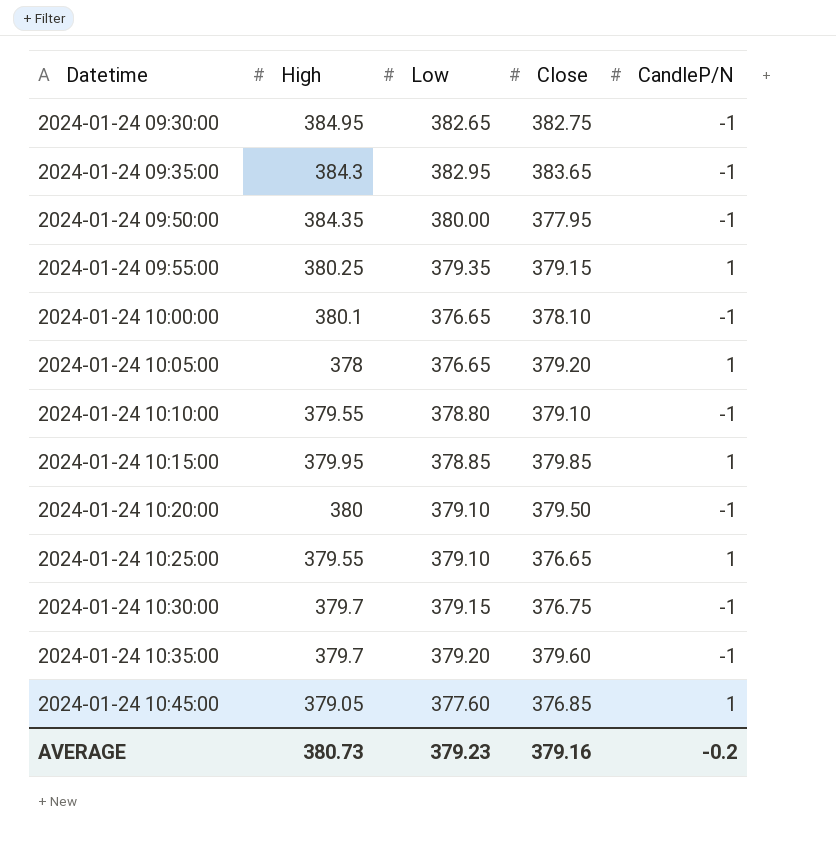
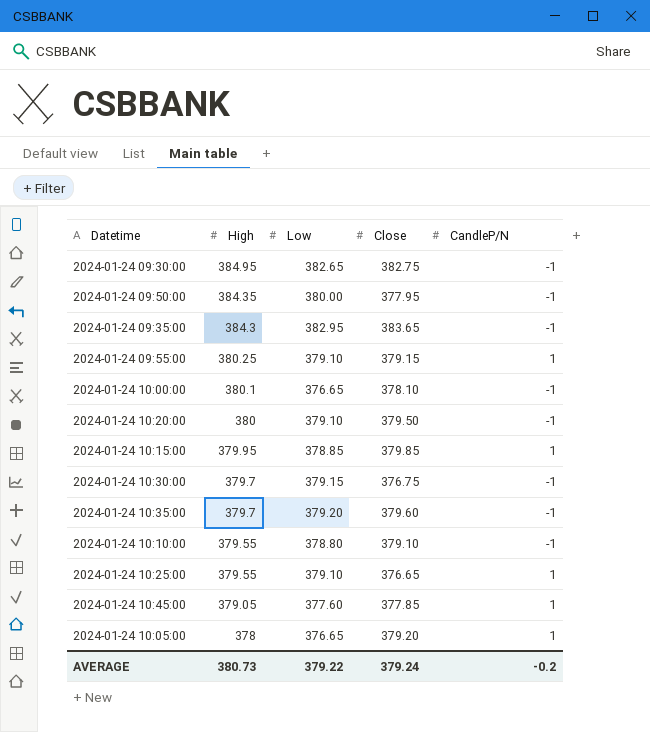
row order: Datetime ascending -> High descending
2024-01-24 09:55:00 | Low: 379.35 -> 379.10
2024-01-24 10:45:00 | Close: 376.85 -> 377.85
AVERAGE | Low: 379.23 -> 379.22
AVERAGE | Close: 379.16 -> 379.24

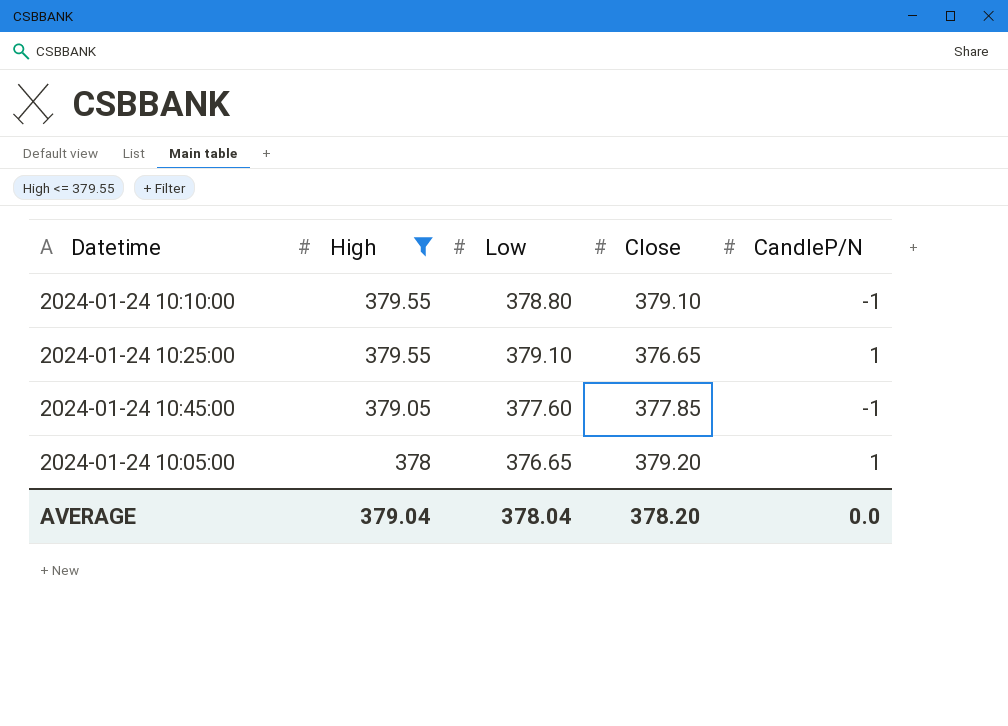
filter: none -> High <= 379.55
2024-01-24 10:45:00 | CandleP/N: 1 -> -1
AVERAGE | High: 380.73 -> 379.04
AVERAGE | Low: 379.22 -> 378.04
AVERAGE | Close: 379.24 -> 378.20
AVERAGE | CandleP/N: -0.2 -> 0.0

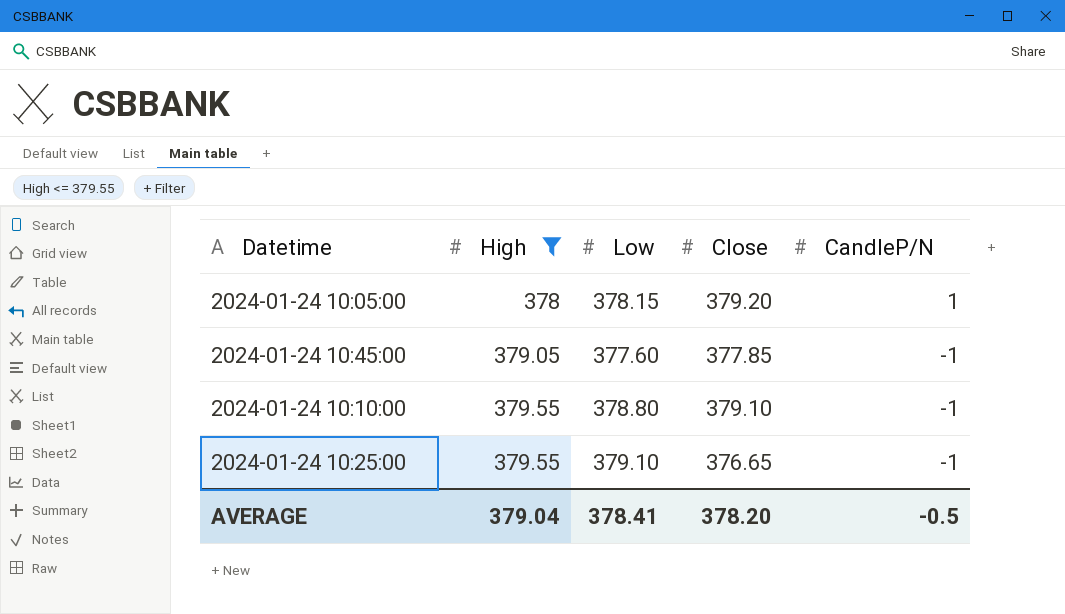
row order: High descending -> High ascending
2024-01-24 10:05:00 | Low: 376.65 -> 378.15
2024-01-24 10:25:00 | CandleP/N: 1 -> -1
AVERAGE | Low: 378.04 -> 378.41
AVERAGE | CandleP/N: 0.0 -> -0.5

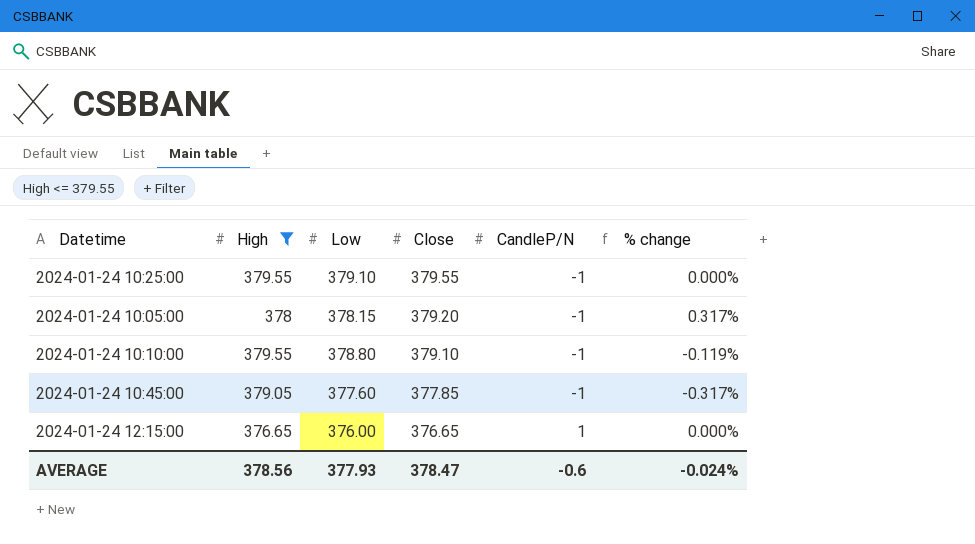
row order: High ascending -> Close descending
column % change | formula: none -> ([Close] - [High]) / [High]
2024-01-24 10:25:00 | Close: 376.65 -> 379.55
2024-01-24 10:05:00 | CandleP/N: 1 -> -1
row 2024-01-24 12:15:00: none -> 376.65 | 376.00 | 376.65 | 1 | 0.000%
AVERAGE | High: 379.04 -> 378.56
AVERAGE | Low: 378.41 -> 377.93
AVERAGE | Close: 378.20 -> 378.47
AVERAGE | CandleP/N: -0.5 -> -0.6

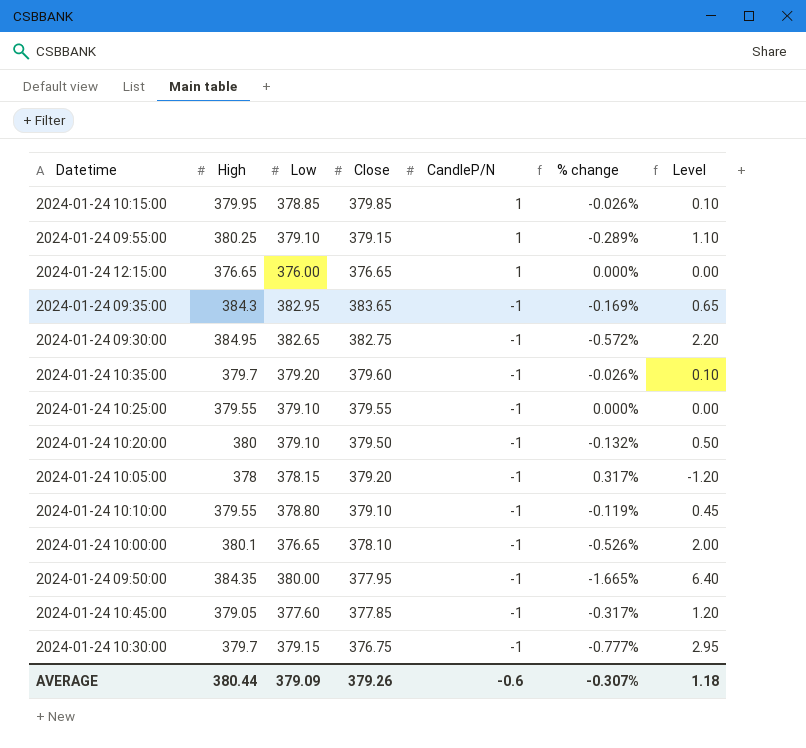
filter: High <= 379.55 -> none
row order: Close descending -> CandleP/N descending
column Level | formula: none -> [High] - [Close]
AVERAGE | High: 378.56 -> 380.44
AVERAGE | Low: 377.93 -> 379.09
AVERAGE | Close: 378.47 -> 379.26
AVERAGE | % change: -0.024% -> -0.307%

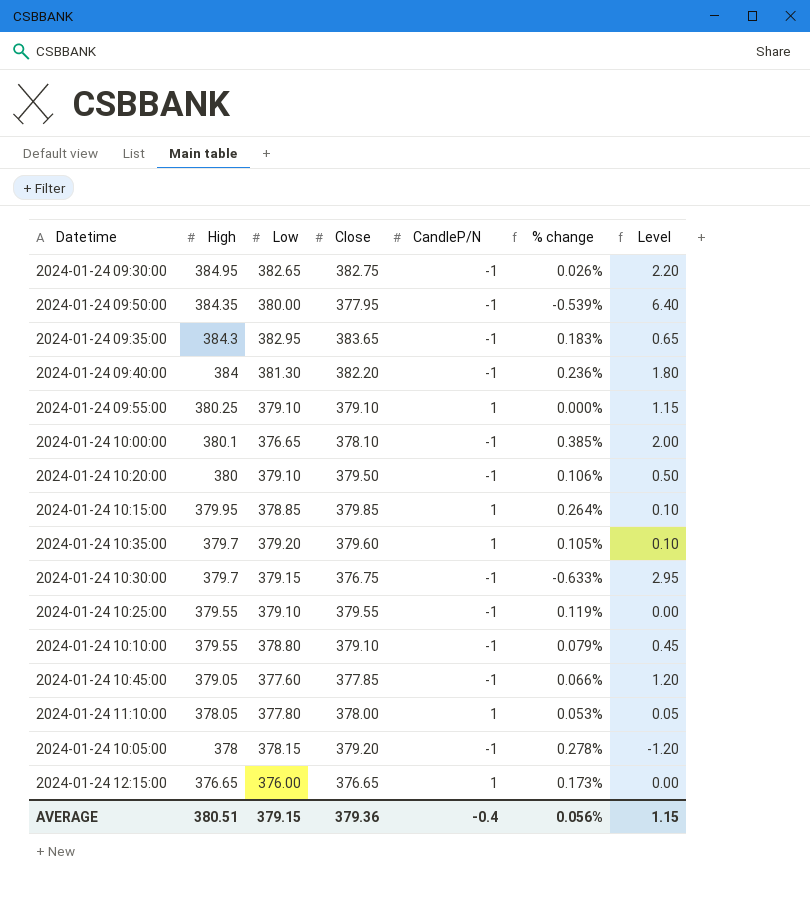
row order: CandleP/N descending -> High descending
column % change | formula: ([Close] - [High]) / [High] -> ([Close] - [Low]) / [Low]
row 2024-01-24 09:40:00: none -> 384 | 381.30 | 382.20 | -1 | 0.236% | 1.80
2024-01-24 09:55:00 | Close: 379.15 -> 379.10
2024-01-24 09:55:00 | Level: 1.10 -> 1.15
2024-01-24 10:35:00 | CandleP/N: -1 -> 1
row 2024-01-24 11:10:00: none -> 378.05 | 377.80 | 378.00 | 1 | 0.053% | 0.05
AVERAGE | High: 380.44 -> 380.51
AVERAGE | Low: 379.09 -> 379.15
AVERAGE | Close: 379.26 -> 379.36
AVERAGE | CandleP/N: -0.6 -> -0.4
AVERAGE | % change: -0.307% -> 0.056%
AVERAGE | Level: 1.18 -> 1.15

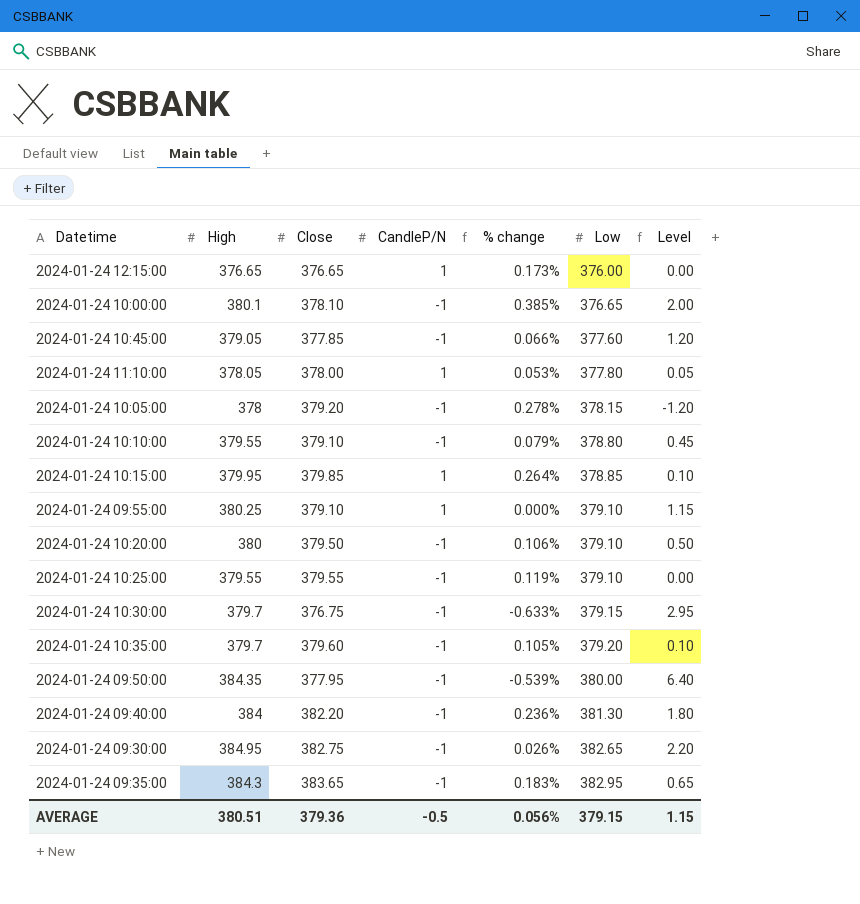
row order: High descending -> Low ascending
column Low | position: 3 -> 6
2024-01-24 10:35:00 | CandleP/N: 1 -> -1
AVERAGE | CandleP/N: -0.4 -> -0.5

